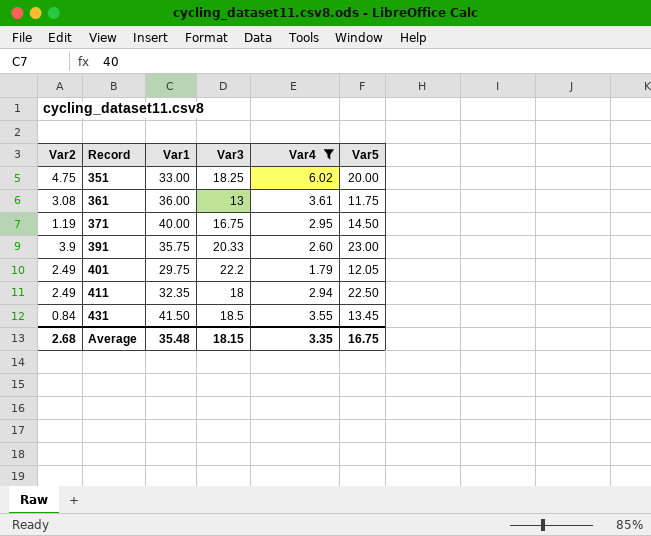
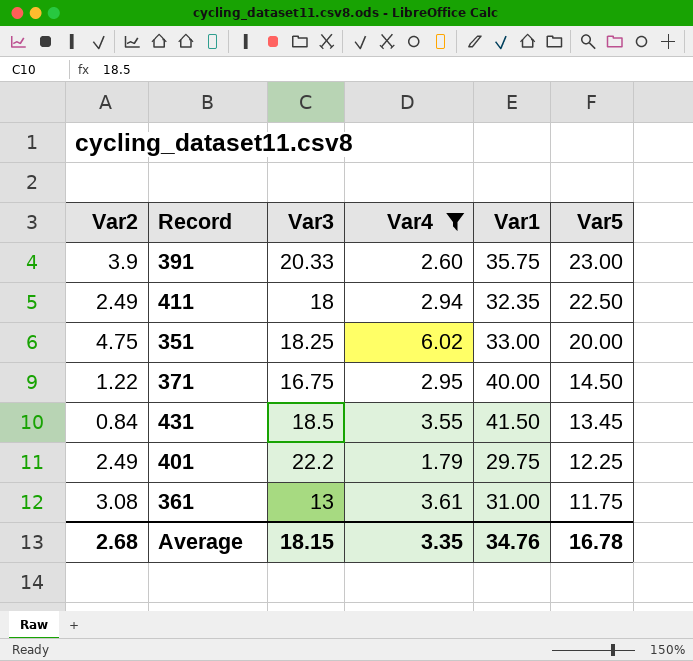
row order: Record ascending -> Var5 descending
column Var1 | position: 3 -> 5
371 | Var2: 1.19 -> 1.22
401 | Var5: 12.05 -> 12.25
361 | Var1: 36.00 -> 31.00
Average | Var1: 35.48 -> 34.76
Average | Var5: 16.75 -> 16.78

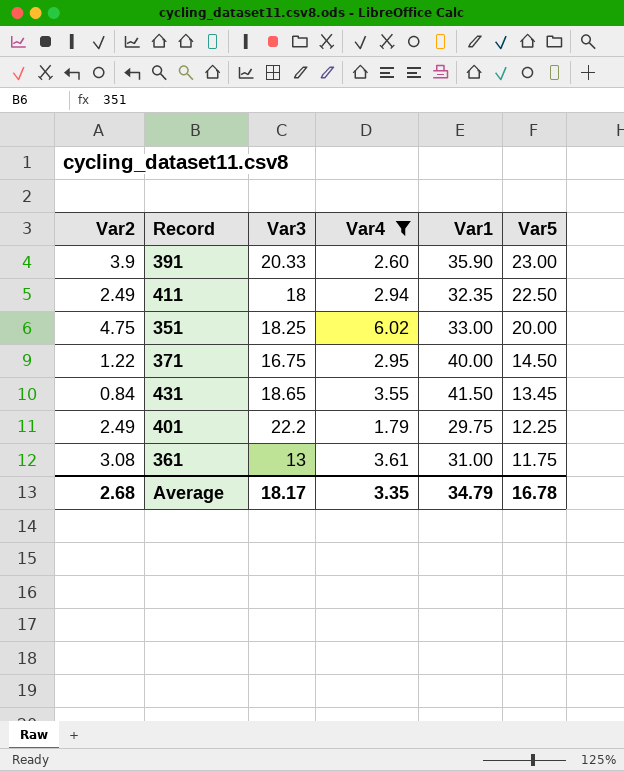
391 | Var1: 35.75 -> 35.90
431 | Var3: 18.5 -> 18.65
Average | Var3: 18.15 -> 18.17
Average | Var1: 34.76 -> 34.79

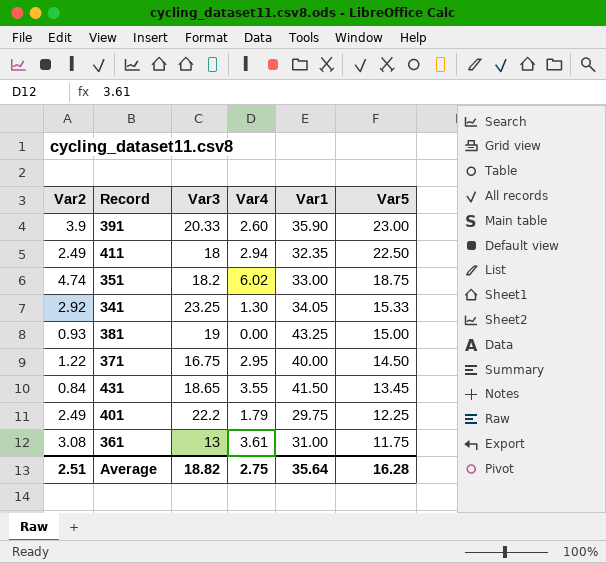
filter: Var4 >= 1.79 -> none
351 | Var2: 4.75 -> 4.74
351 | Var3: 18.25 -> 18.2
351 | Var5: 20.00 -> 18.75
Average | Var2: 2.68 -> 2.51
Average | Var3: 18.17 -> 18.82
Average | Var4: 3.35 -> 2.75
Average | Var1: 34.79 -> 35.64
Average | Var5: 16.78 -> 16.28

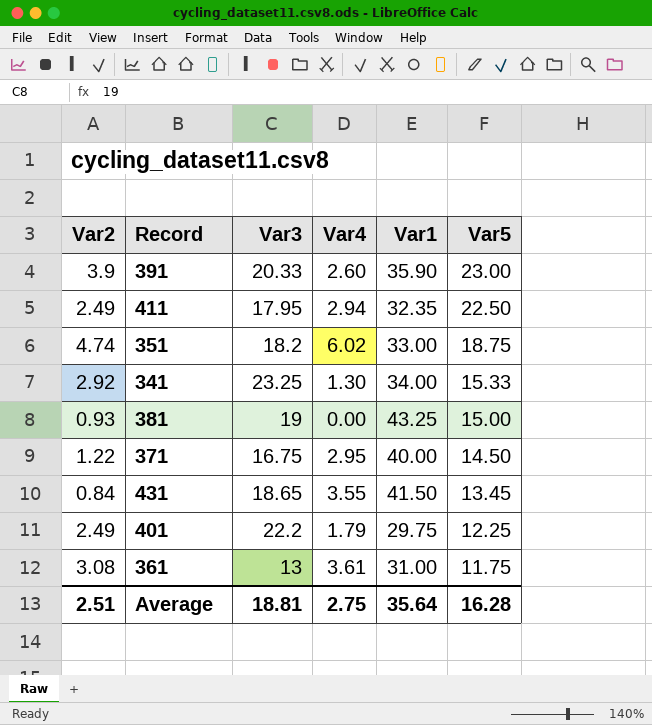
411 | Var3: 18 -> 17.95
341 | Var1: 34.05 -> 34.00
Average | Var3: 18.82 -> 18.81

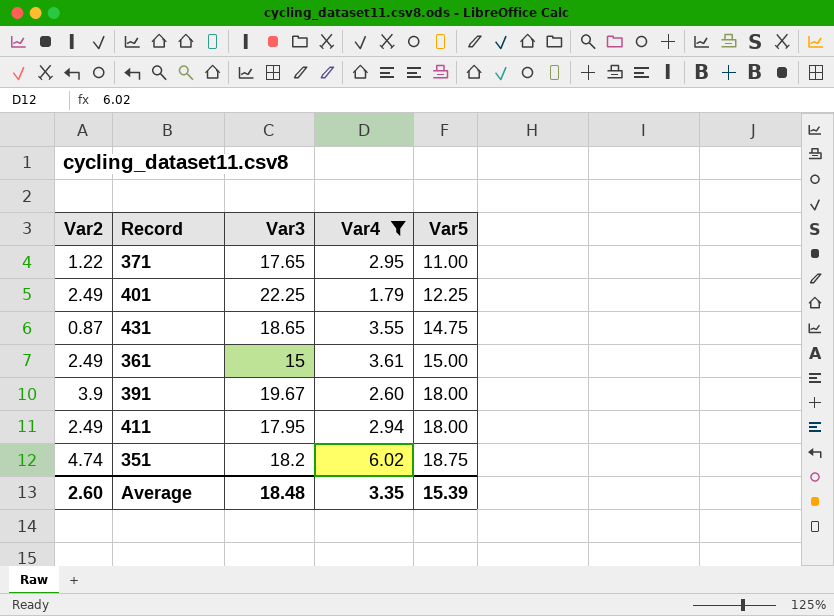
filter: none -> Var4 >= 1.79
row order: Var5 descending -> Var5 ascending
column Var1 | position: 5 -> none
371 | Var3: 16.75 -> 17.65
371 | Var5: 14.50 -> 11.00
401 | Var3: 22.2 -> 22.25
431 | Var2: 0.84 -> 0.87
431 | Var5: 13.45 -> 14.75
361 | Var2: 3.08 -> 2.49
361 | Var3: 13 -> 15
361 | Var5: 11.75 -> 15.00
391 | Var3: 20.33 -> 19.67
391 | Var5: 23.00 -> 18.00
411 | Var5: 22.50 -> 18.00
Average | Var2: 2.51 -> 2.60
Average | Var3: 18.81 -> 18.48
Average | Var4: 2.75 -> 3.35
Average | Var5: 16.28 -> 15.39

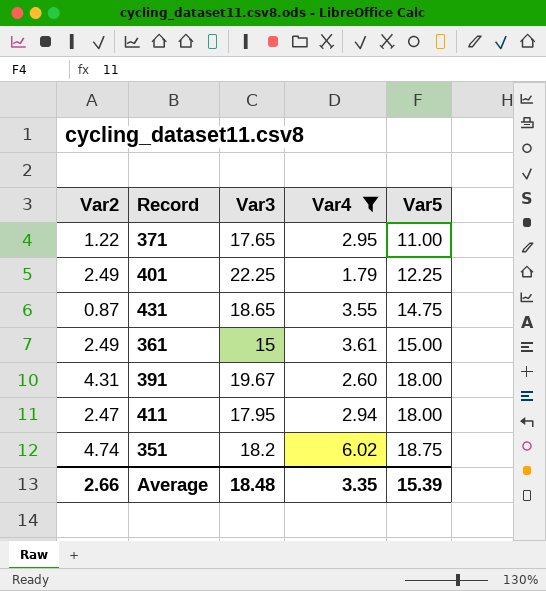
391 | Var2: 3.9 -> 4.31
411 | Var2: 2.49 -> 2.47
Average | Var2: 2.60 -> 2.66

